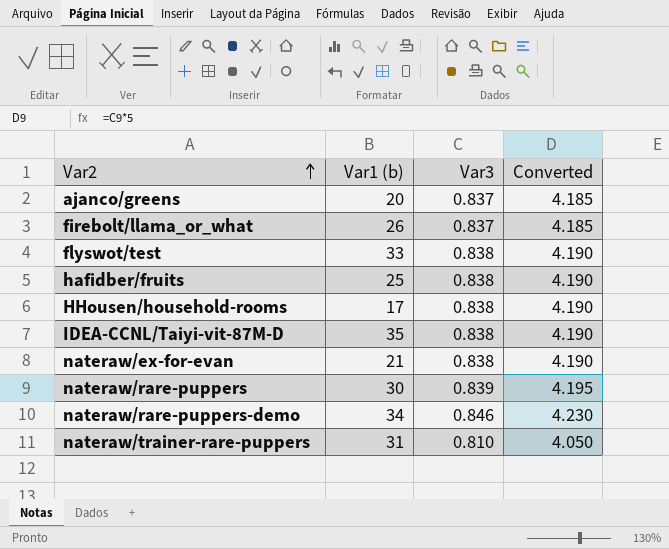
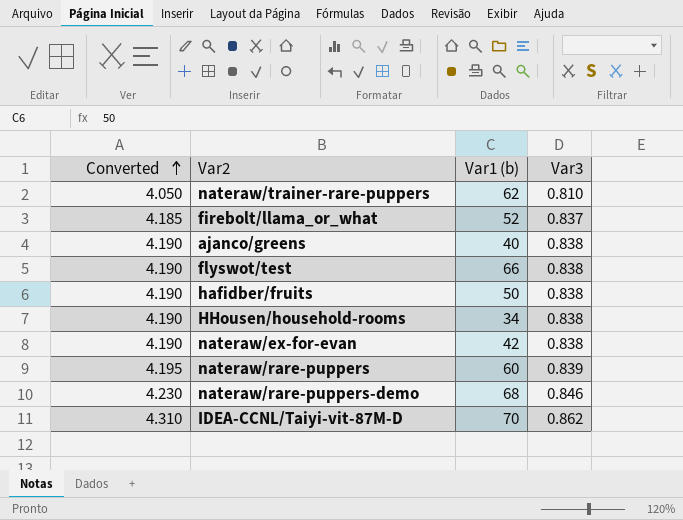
row order: Var2 ascending -> Converted ascending
column Converted | position: 4 -> 1
nateraw/trainer-rare-puppers | Var1 (b): 31 -> 62
firebolt/llama_or_what | Var1 (b): 26 -> 52
ajanco/greens | Converted: 4.185 -> 4.190
ajanco/greens | Var1 (b): 20 -> 40
ajanco/greens | Var3: 0.837 -> 0.838
flyswot/test | Var1 (b): 33 -> 66
hafidber/fruits | Var1 (b): 25 -> 50
HHousen/household-rooms | Var1 (b): 17 -> 34
nateraw/ex-for-evan | Var1 (b): 21 -> 42
nateraw/rare-puppers | Var1 (b): 30 -> 60
nateraw/rare-puppers-demo | Var1 (b): 34 -> 68
IDEA-CCNL/Taiyi-vit-87M-D | Converted: 4.190 -> 4.310
IDEA-CCNL/Taiyi-vit-87M-D | Var1 (b): 35 -> 70
IDEA-CCNL/Taiyi-vit-87M-D | Var3: 0.838 -> 0.862

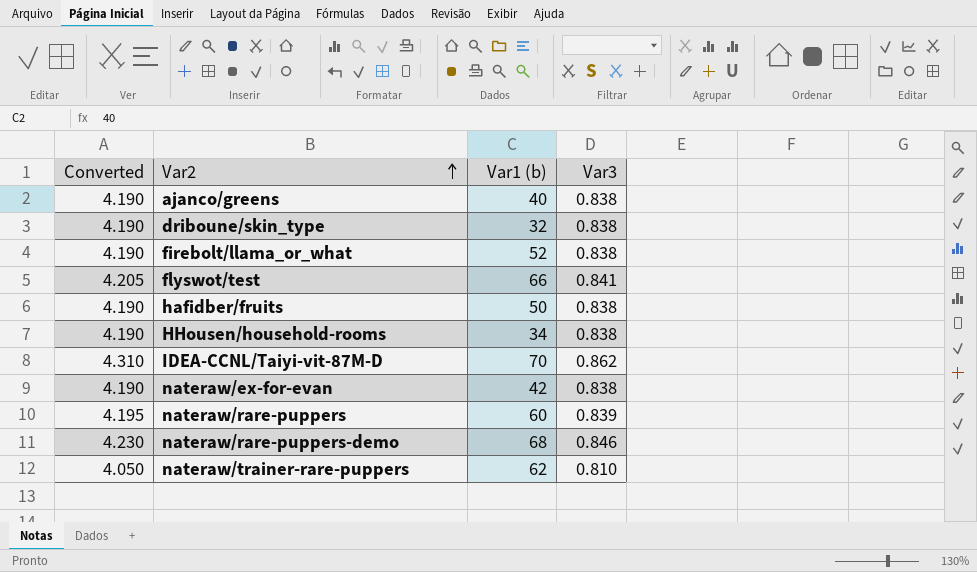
row order: Converted ascending -> Var2 ascending
row driboune/skin_type: none -> 4.190 | 32 | 0.838
firebolt/llama_or_what | Converted: 4.185 -> 4.190
firebolt/llama_or_what | Var3: 0.837 -> 0.838
flyswot/test | Converted: 4.190 -> 4.205
flyswot/test | Var3: 0.838 -> 0.841

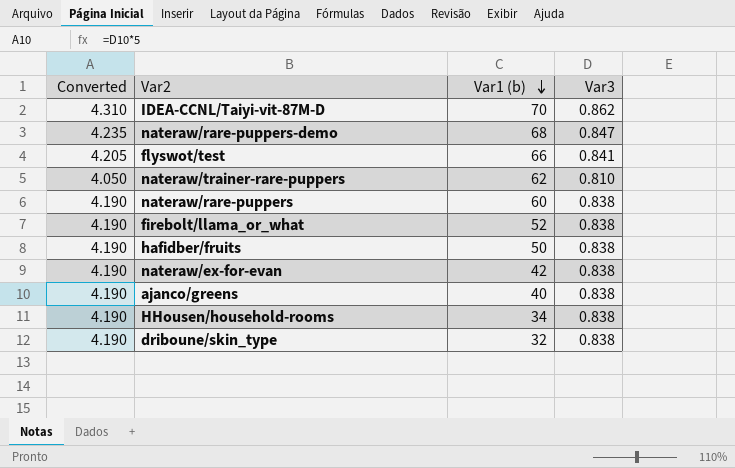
row order: Var2 ascending -> Var1 (b) descending
nateraw/rare-puppers-demo | Converted: 4.230 -> 4.235
nateraw/rare-puppers-demo | Var3: 0.846 -> 0.847
nateraw/rare-puppers | Converted: 4.195 -> 4.190
nateraw/rare-puppers | Var3: 0.839 -> 0.838

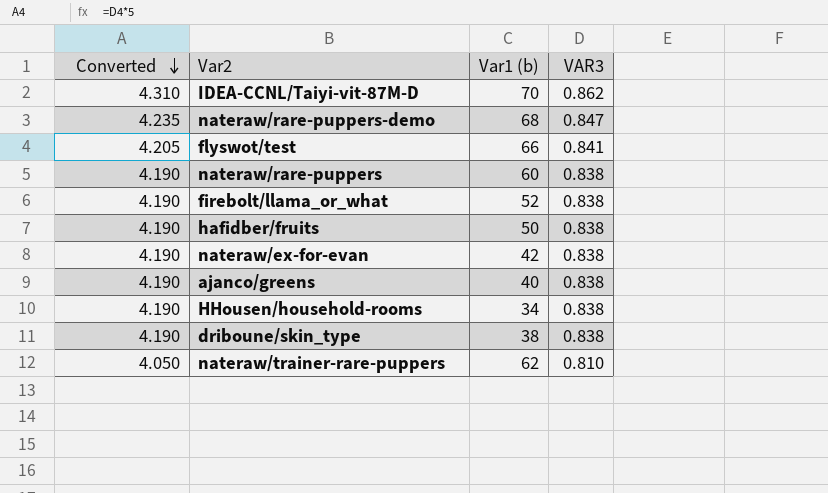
row order: Var1 (b) descending -> Converted descending
column name: Var3 -> VAR3
driboune/skin_type | Var1 (b): 32 -> 38

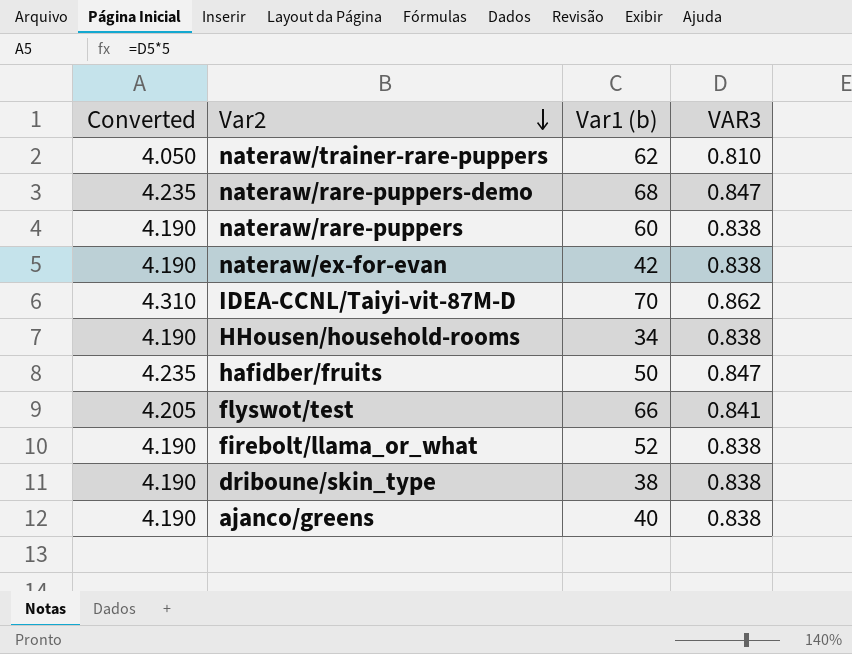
row order: Converted descending -> Var2 descending
hafidber/fruits | Converted: 4.190 -> 4.235
hafidber/fruits | VAR3: 0.838 -> 0.847

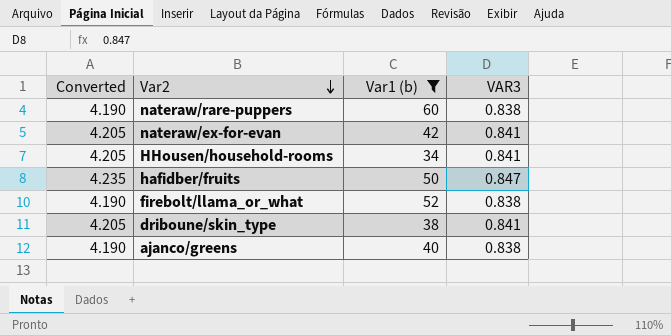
filter: none -> Var1 (b) <= 60
nateraw/ex-for-evan | Converted: 4.190 -> 4.205
nateraw/ex-for-evan | VAR3: 0.838 -> 0.841
HHousen/household-rooms | Converted: 4.190 -> 4.205
HHousen/household-rooms | VAR3: 0.838 -> 0.841
driboune/skin_type | Converted: 4.190 -> 4.205
driboune/skin_type | VAR3: 0.838 -> 0.841

